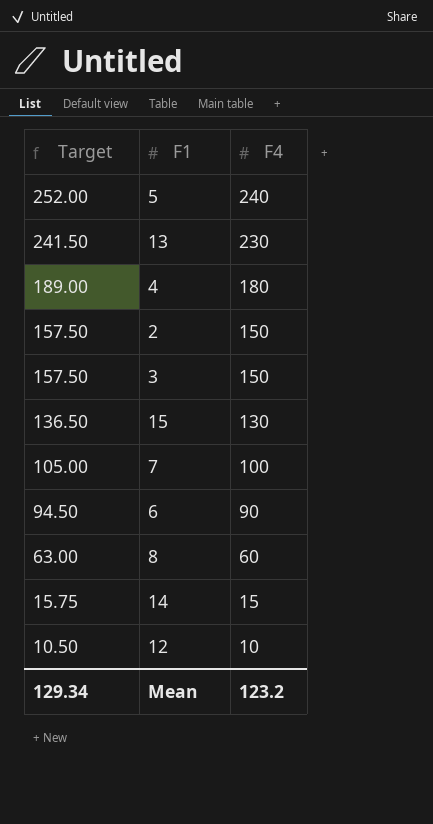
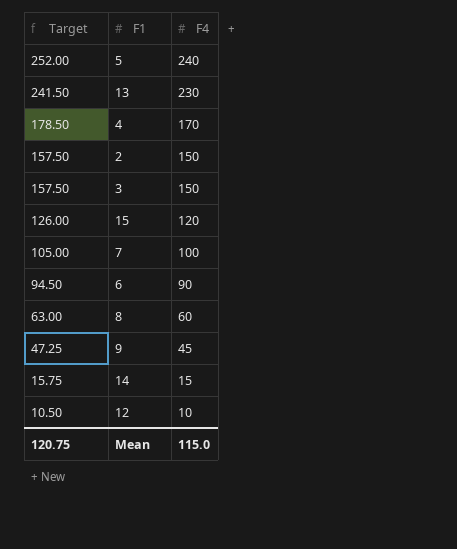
4 | Target: 189.00 -> 178.50
4 | F4: 180 -> 170
15 | Target: 136.50 -> 126.00
15 | F4: 130 -> 120
row 9: none -> 47.25 | 45
Mean | Target: 129.34 -> 120.75
Mean | F4: 123.2 -> 115.0

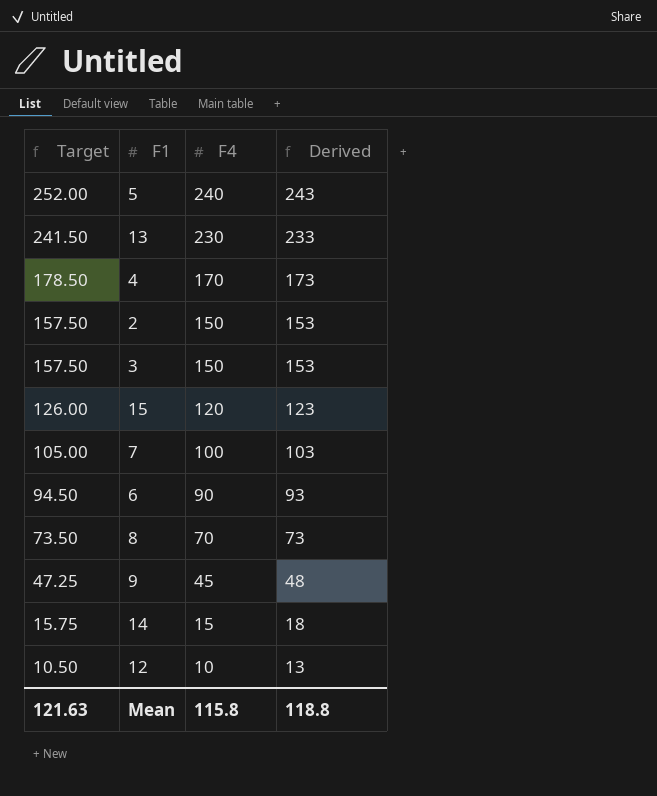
column Derived | formula: none -> [F4] + 3
8 | Target: 63.00 -> 73.50
8 | F4: 60 -> 70
Mean | Target: 120.75 -> 121.63
Mean | F4: 115.0 -> 115.8

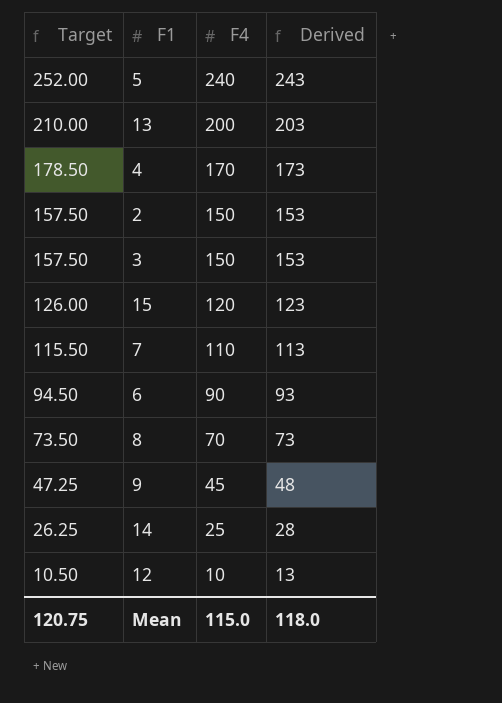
13 | Target: 241.50 -> 210.00
13 | F4: 230 -> 200
13 | Derived: 233 -> 203
7 | Target: 105.00 -> 115.50
7 | F4: 100 -> 110
7 | Derived: 103 -> 113
14 | Target: 15.75 -> 26.25
14 | F4: 15 -> 25
14 | Derived: 18 -> 28
Mean | Target: 121.63 -> 120.75
Mean | F4: 115.8 -> 115.0
Mean | Derived: 118.8 -> 118.0

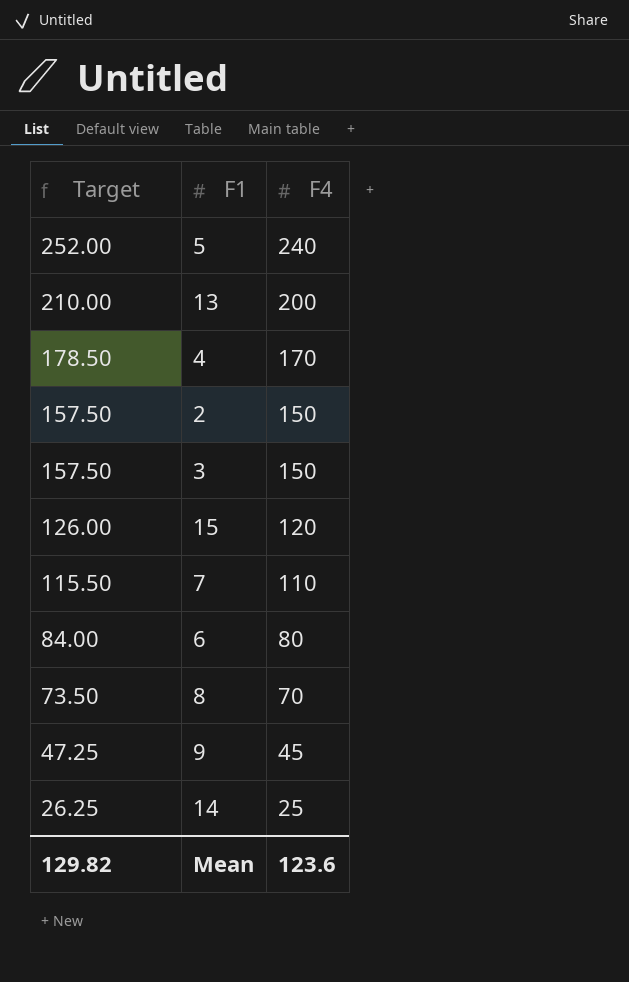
column Derived | formula: [F4] + 3 -> none
row 12: 10.50 | 10 | 13 -> none
6 | Target: 94.50 -> 84.00
6 | F4: 90 -> 80
Mean | Target: 120.75 -> 129.82
Mean | F4: 115.0 -> 123.6

